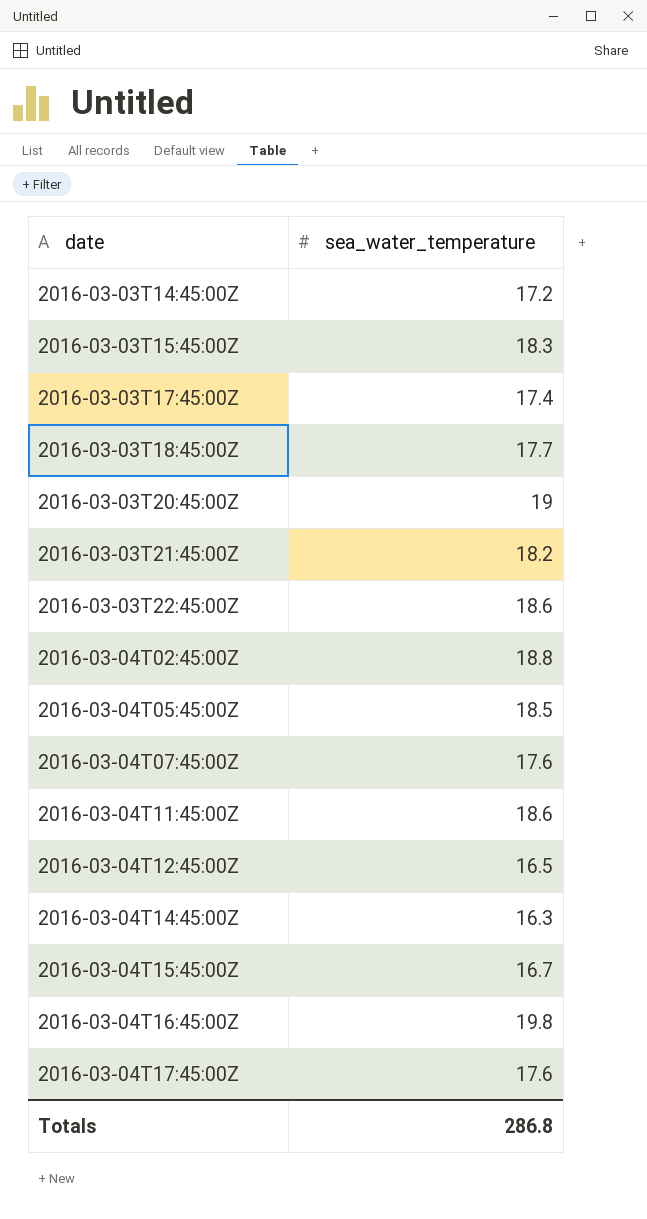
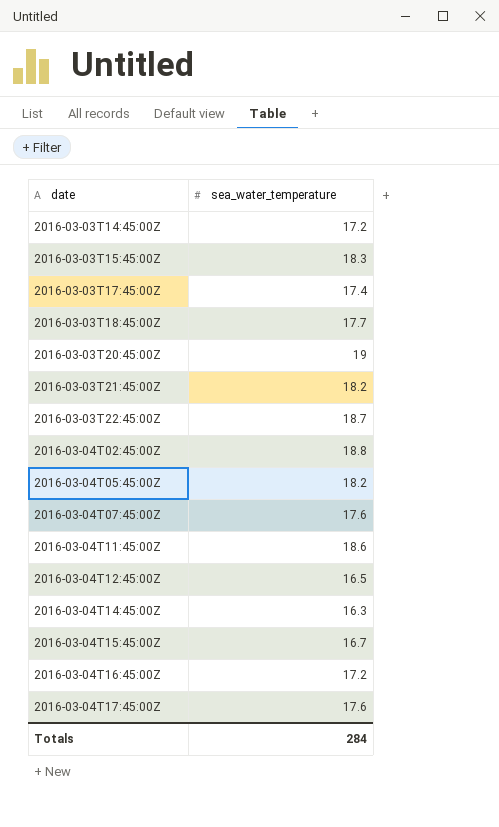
2016-03-03T22:45:00Z | sea_water_temperature: 18.6 -> 18.7
2016-03-04T05:45:00Z | sea_water_temperature: 18.5 -> 18.2
2016-03-04T16:45:00Z | sea_water_temperature: 19.8 -> 17.2
Totals | sea_water_temperature: 286.8 -> 284

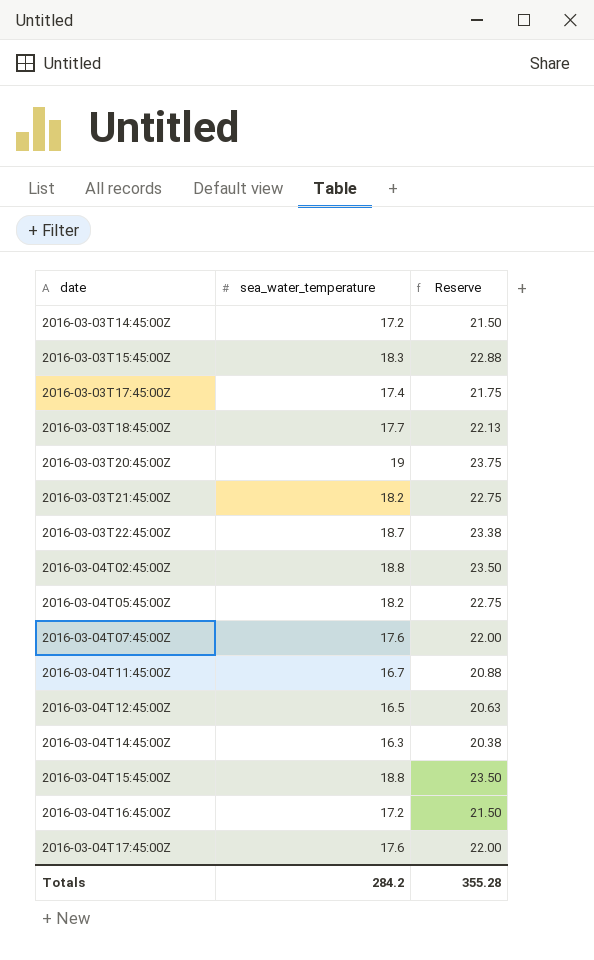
column Reserve | formula: none -> [sea_water_temperature] * 1.25
2016-03-04T11:45:00Z | sea_water_temperature: 18.6 -> 16.7
2016-03-04T15:45:00Z | sea_water_temperature: 16.7 -> 18.8
Totals | sea_water_temperature: 284 -> 284.2

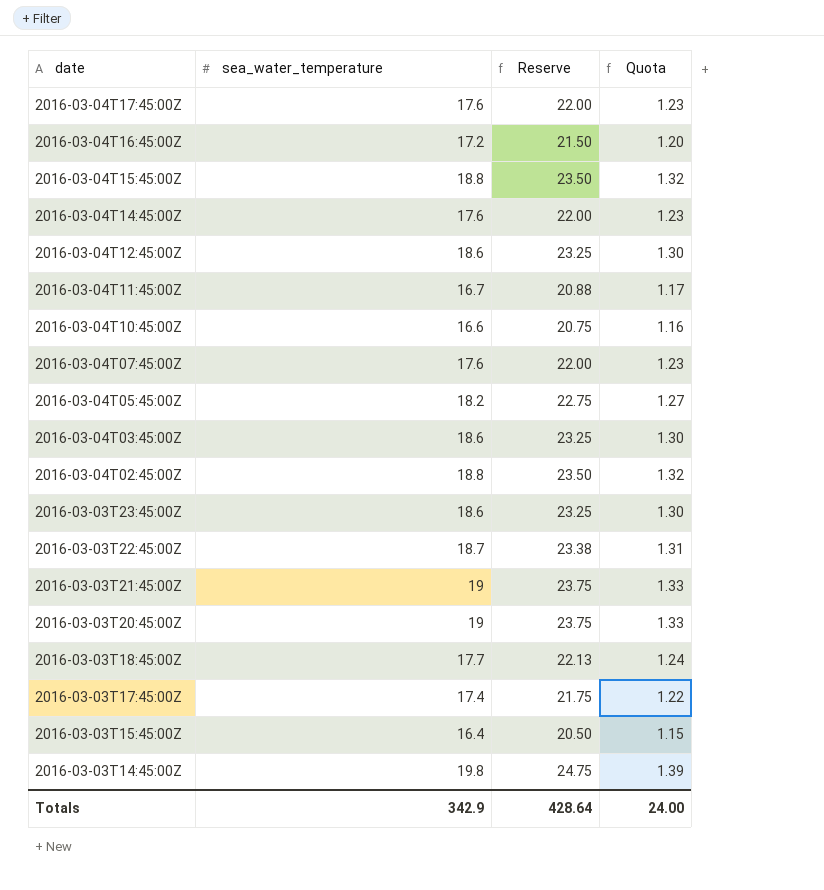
row order: date ascending -> date descending
column Quota | formula: none -> [sea_water_temperature] * 0.07
2016-03-04T14:45:00Z | sea_water_temperature: 16.3 -> 17.6
2016-03-04T14:45:00Z | Reserve: 20.38 -> 22.00
2016-03-04T12:45:00Z | sea_water_temperature: 16.5 -> 18.6
2016-03-04T12:45:00Z | Reserve: 20.63 -> 23.25
row 2016-03-04T10:45:00Z: none -> 16.6 | 20.75 | 1.16
row 2016-03-04T03:45:00Z: none -> 18.6 | 23.25 | 1.30
row 2016-03-03T23:45:00Z: none -> 18.6 | 23.25 | 1.30
2016-03-03T21:45:00Z | sea_water_temperature: 18.2 -> 19
2016-03-03T21:45:00Z | Reserve: 22.75 -> 23.75
2016-03-03T15:45:00Z | sea_water_temperature: 18.3 -> 16.4
2016-03-03T15:45:00Z | Reserve: 22.88 -> 20.50
2016-03-03T14:45:00Z | sea_water_temperature: 17.2 -> 19.8
2016-03-03T14:45:00Z | Reserve: 21.50 -> 24.75
Totals | sea_water_temperature: 284.2 -> 342.9
Totals | Reserve: 355.28 -> 428.64

